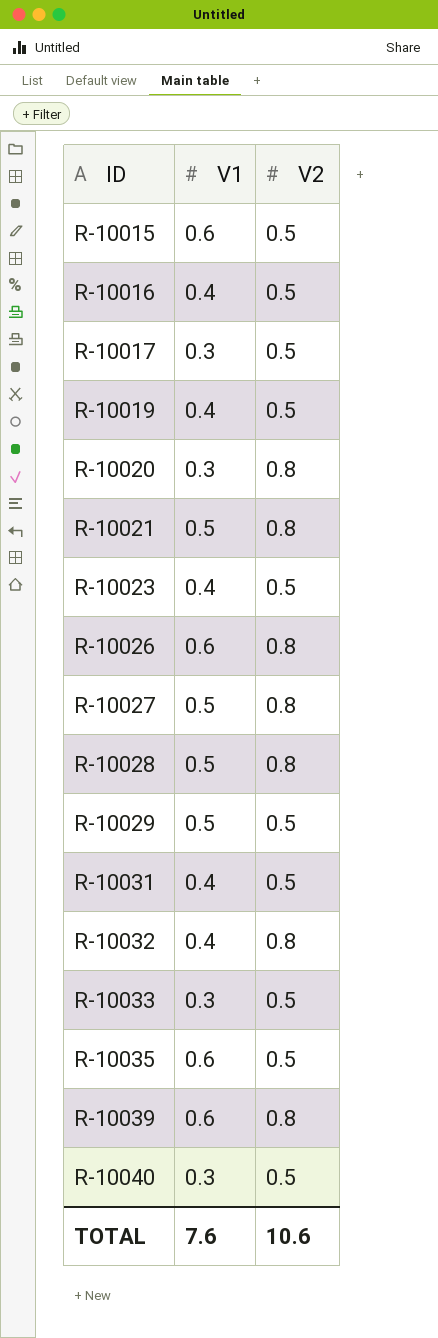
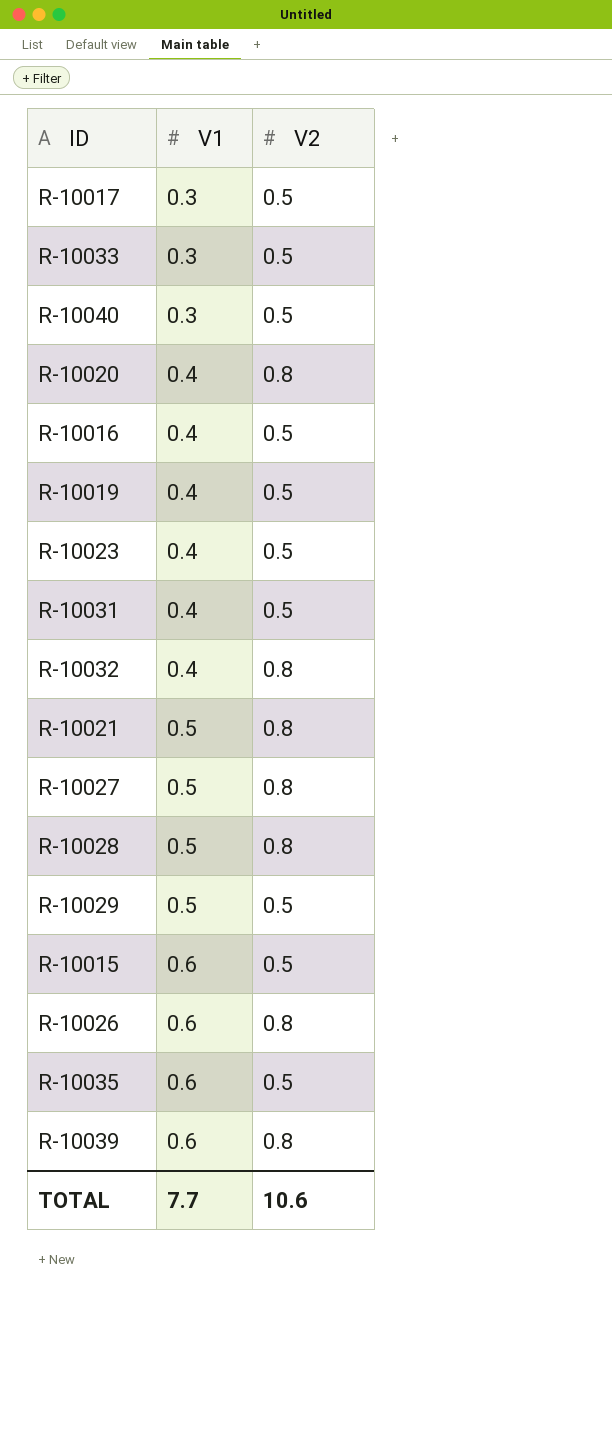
row order: ID ascending -> V1 ascending
R-10020 | V1: 0.3 -> 0.4
TOTAL | V1: 7.6 -> 7.7

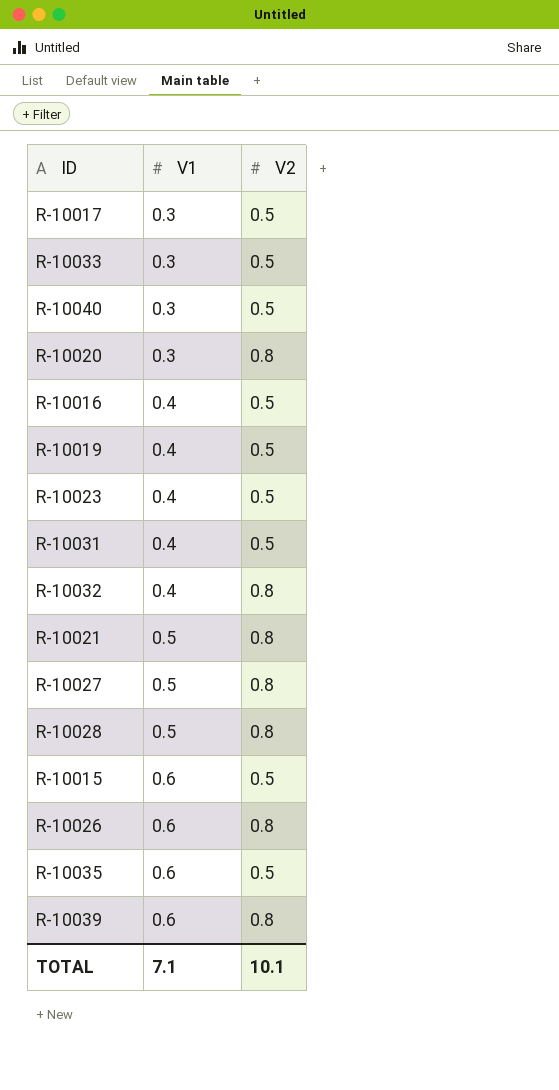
row R-10029: 0.5 | 0.5 -> none
R-10020 | V1: 0.4 -> 0.3
TOTAL | V1: 7.7 -> 7.1
TOTAL | V2: 10.6 -> 10.1

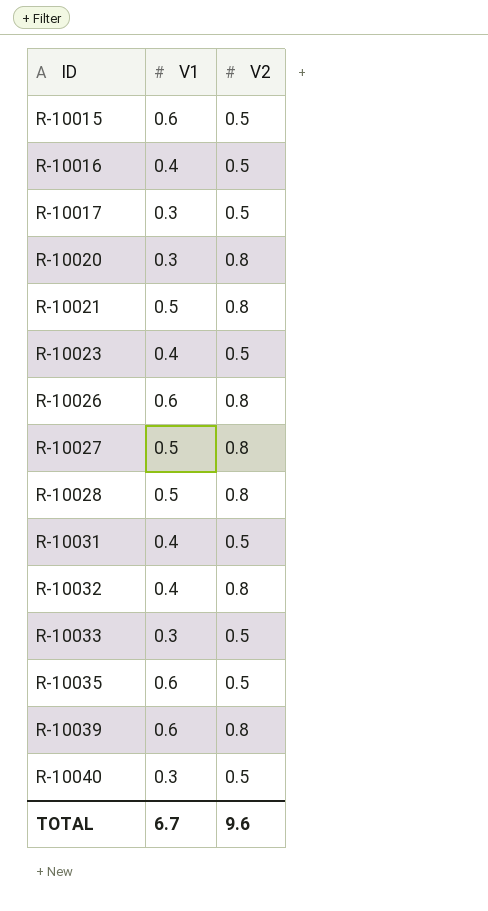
row order: V1 ascending -> ID ascending
row R-10019: 0.4 | 0.5 -> none
TOTAL | V1: 7.1 -> 6.7
TOTAL | V2: 10.1 -> 9.6

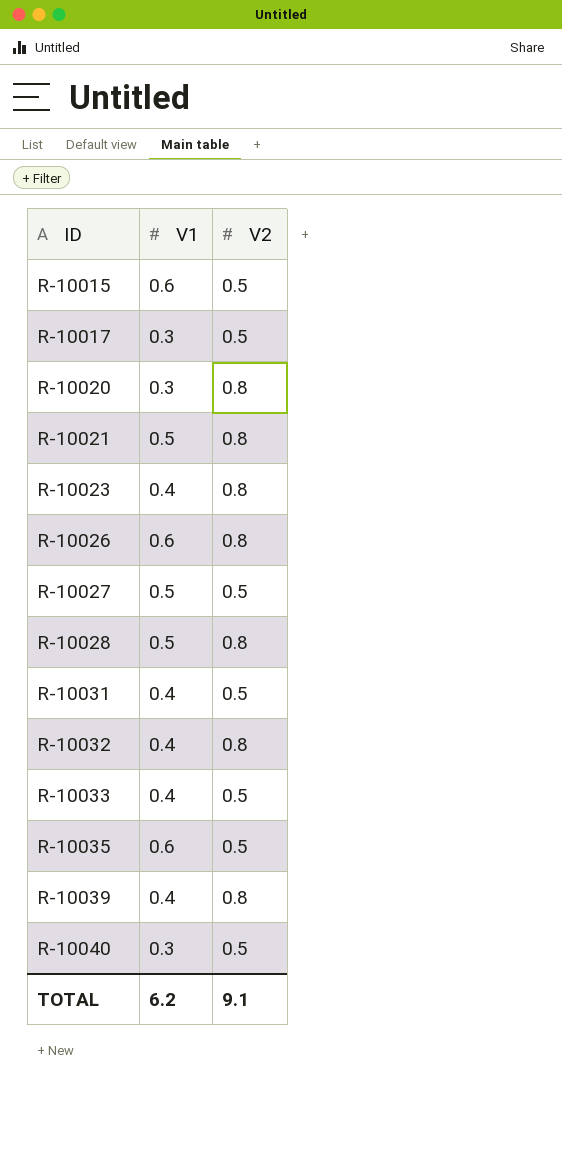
row R-10016: 0.4 | 0.5 -> none
R-10023 | V2: 0.5 -> 0.8
R-10027 | V2: 0.8 -> 0.5
R-10033 | V1: 0.3 -> 0.4
R-10039 | V1: 0.6 -> 0.4
TOTAL | V1: 6.7 -> 6.2
TOTAL | V2: 9.6 -> 9.1

